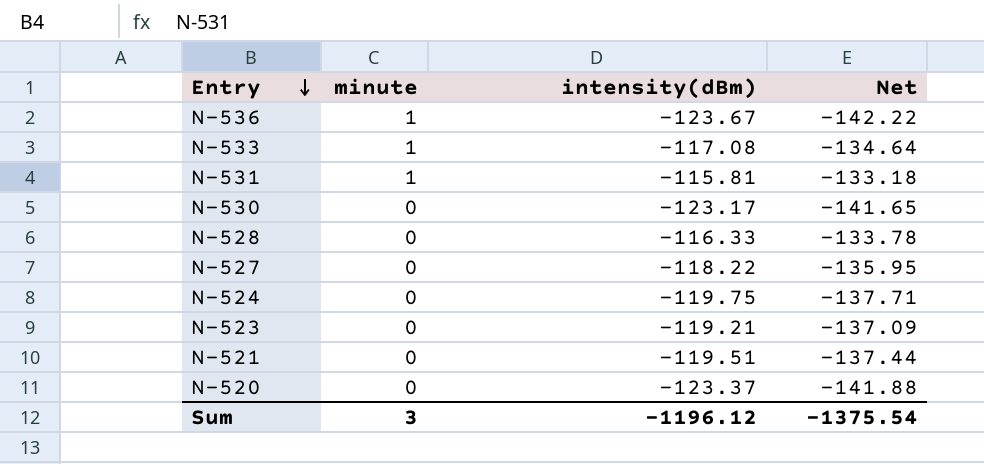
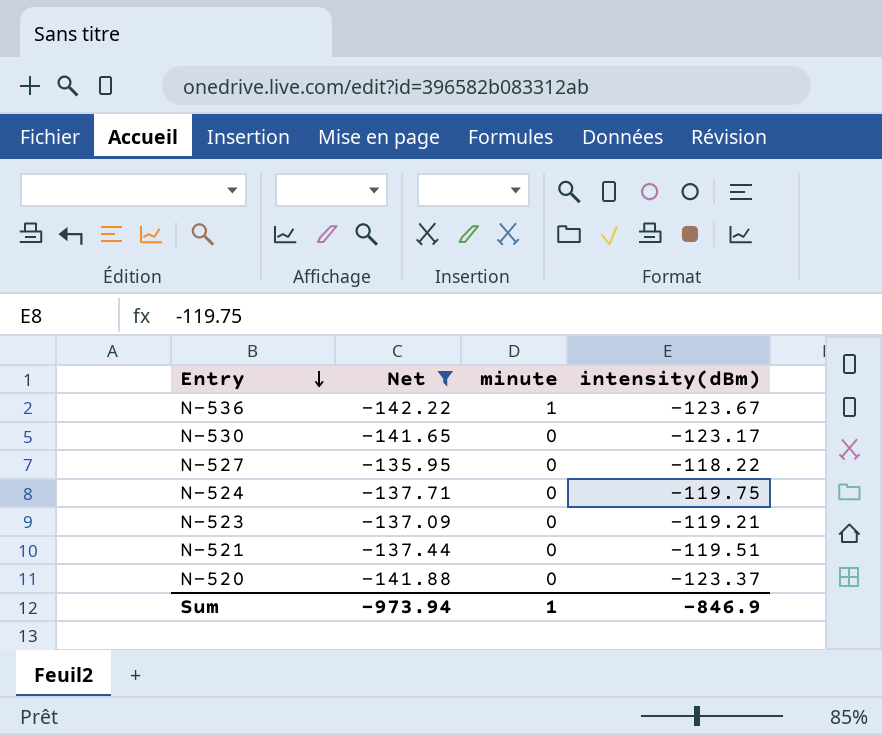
filter: none -> Net <= -135.95
column Net | position: 4 -> 2
Sum | Net: -1375.54 -> -973.94
Sum | minute: 3 -> 1
Sum | intensity(dBm): -1196.12 -> -846.9

